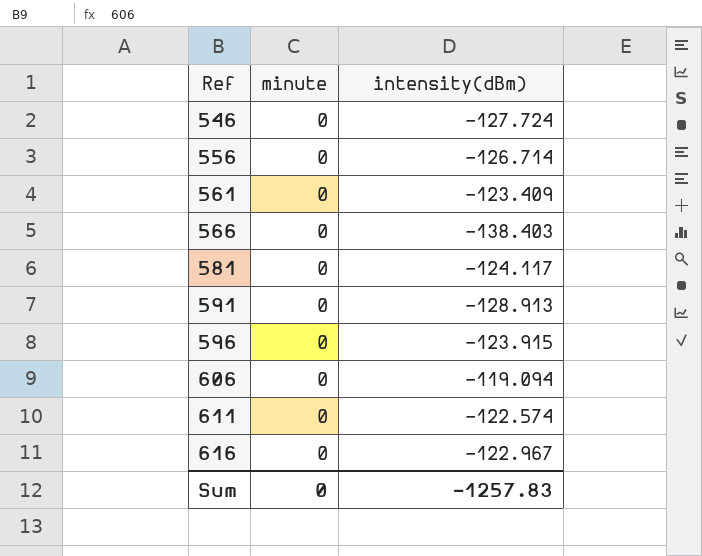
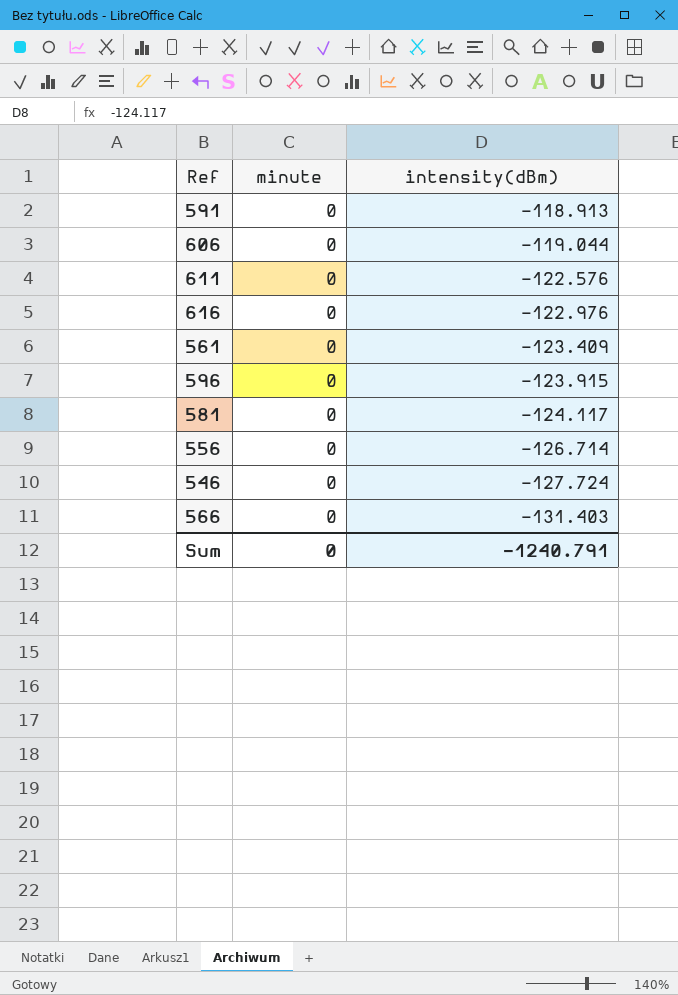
row order: Ref ascending -> intensity(dBm) descending
591 | intensity(dBm): -128.913 -> -118.913
606 | intensity(dBm): -119.094 -> -119.044
611 | intensity(dBm): -122.574 -> -122.576
616 | intensity(dBm): -122.967 -> -122.976
566 | intensity(dBm): -138.403 -> -131.403
Sum | intensity(dBm): -1257.83 -> -1240.791

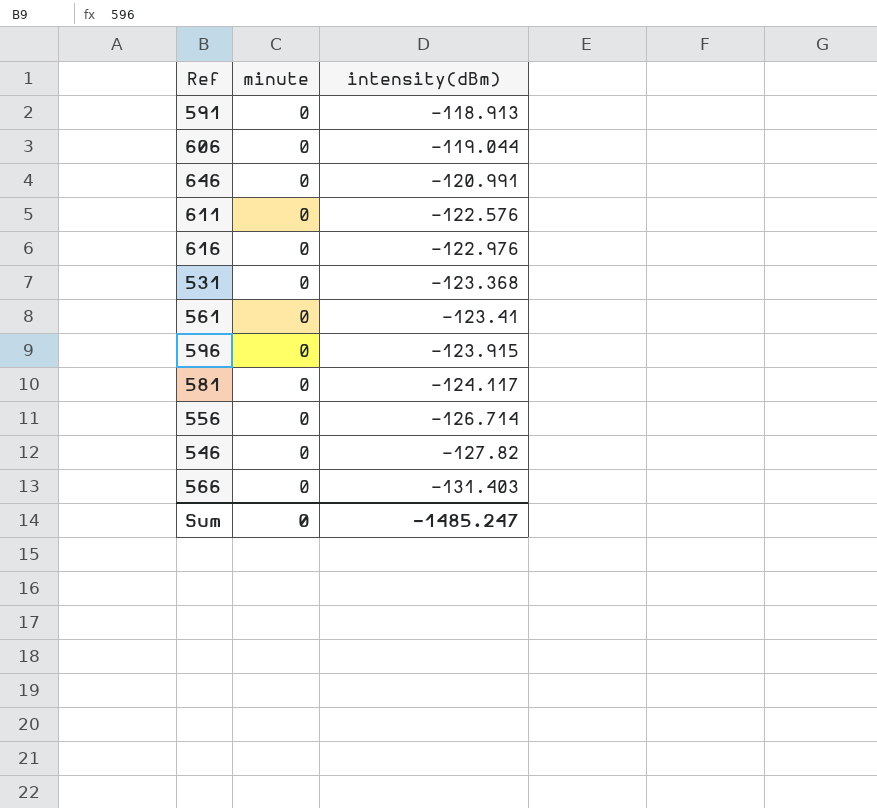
row 646: none -> 0 | -120.991
row 531: none -> 0 | -123.368
561 | intensity(dBm): -123.409 -> -123.41
546 | intensity(dBm): -127.724 -> -127.82
Sum | intensity(dBm): -1240.791 -> -1485.247

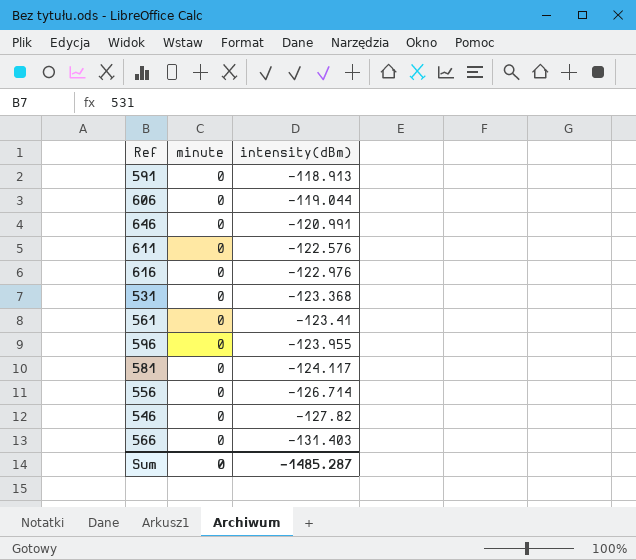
596 | intensity(dBm): -123.915 -> -123.955
Sum | intensity(dBm): -1485.247 -> -1485.287

